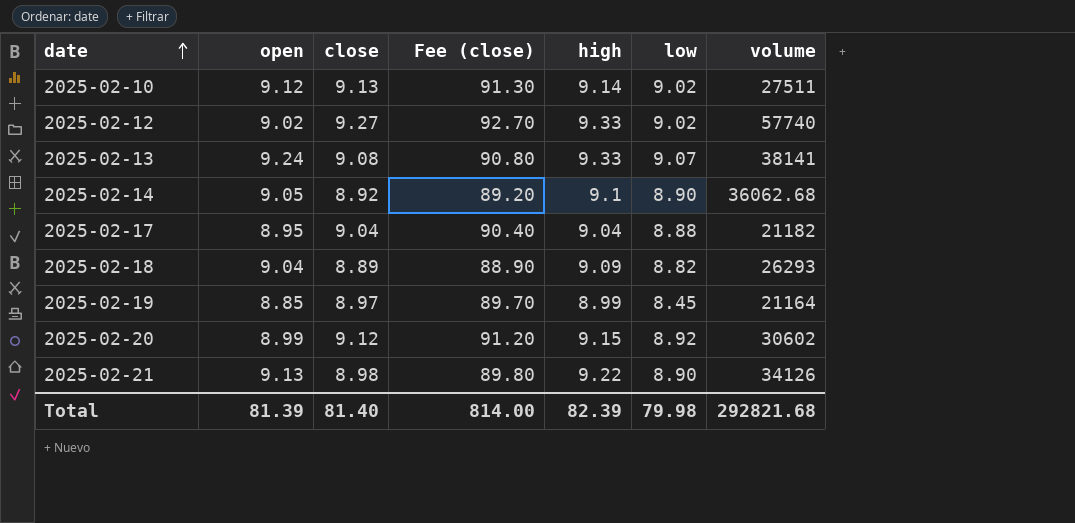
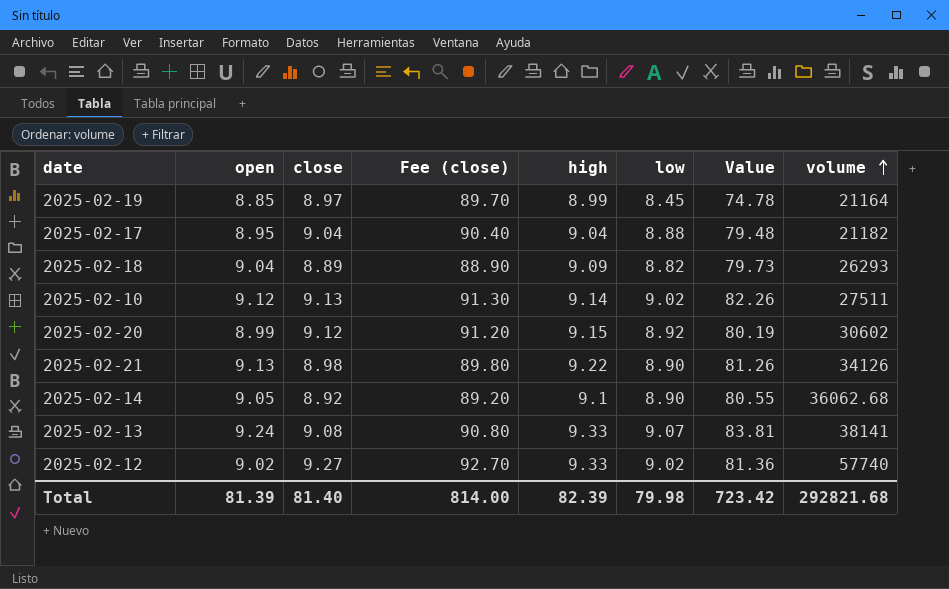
row order: date ascending -> volume ascending
column Value | formula: none -> [open] * [low]

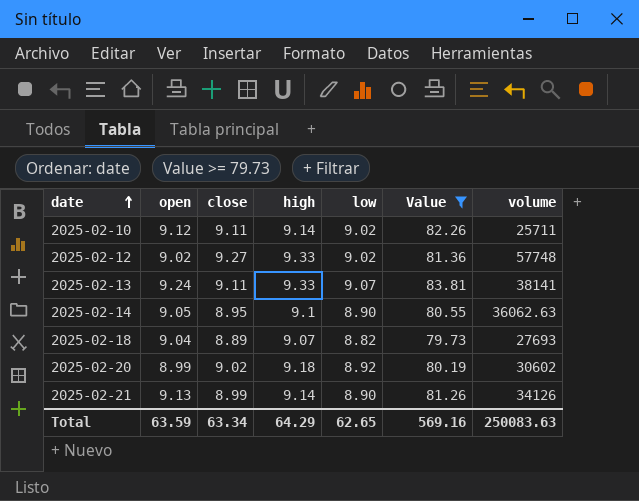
filter: none -> Value >= 79.73
row order: volume ascending -> date ascending
column Fee (close) | formula: [close] * 10 -> none
2025-02-10 | close: 9.13 -> 9.11
2025-02-10 | volume: 27511 -> 25711
2025-02-12 | volume: 57740 -> 57748
2025-02-13 | close: 9.08 -> 9.11
2025-02-14 | close: 8.92 -> 8.95
2025-02-14 | volume: 36062.68 -> 36062.63
2025-02-18 | high: 9.09 -> 9.07
2025-02-18 | volume: 26293 -> 27693
2025-02-20 | close: 9.12 -> 9.02
2025-02-20 | high: 9.15 -> 9.18
2025-02-21 | close: 8.98 -> 8.99
2025-02-21 | high: 9.22 -> 9.14
Total | open: 81.39 -> 63.59
Total | close: 81.40 -> 63.34
Total | high: 82.39 -> 64.29
Total | low: 79.98 -> 62.65
Total | Value: 723.42 -> 569.16
Total | volume: 292821.68 -> 250083.63

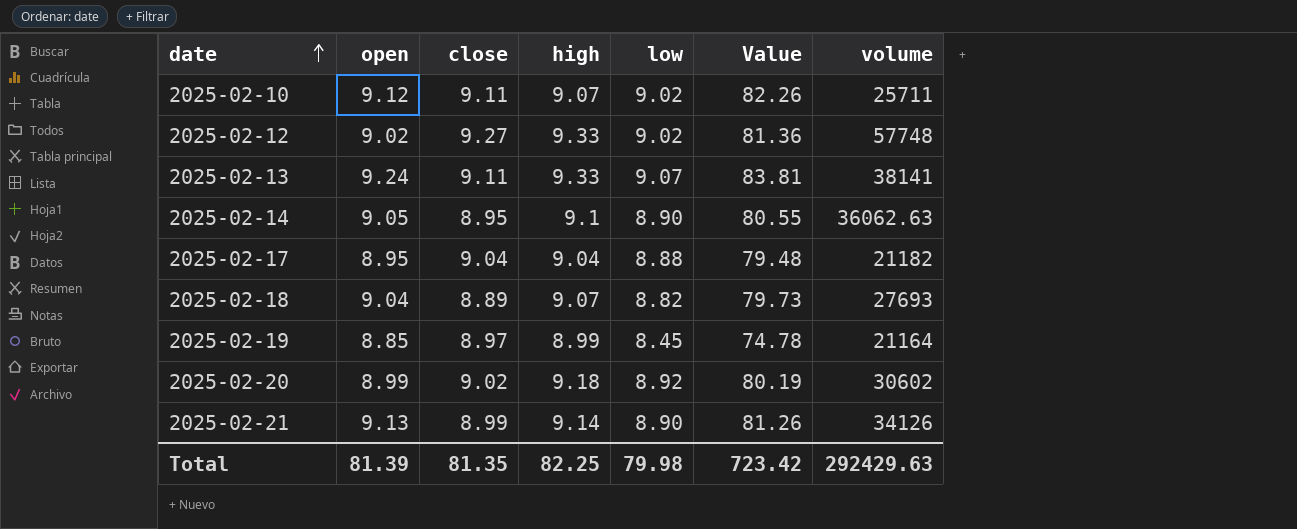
filter: Value >= 79.73 -> none
2025-02-10 | high: 9.14 -> 9.07
Total | open: 63.59 -> 81.39
Total | close: 63.34 -> 81.35
Total | high: 64.29 -> 82.25
Total | low: 62.65 -> 79.98
Total | Value: 569.16 -> 723.42
Total | volume: 250083.63 -> 292429.63

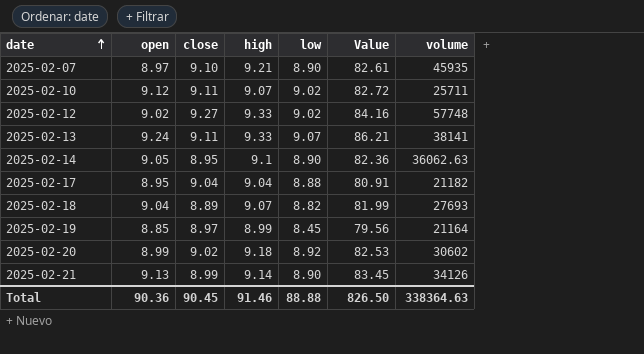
column Value | formula: [open] * [low] -> [open] * [high]
row 2025-02-07: none -> 8.97 | 9.10 | 9.21 | 8.90 | 82.61 | 45935
Total | open: 81.39 -> 90.36
Total | close: 81.35 -> 90.45
Total | high: 82.25 -> 91.46
Total | low: 79.98 -> 88.88
Total | Value: 723.42 -> 826.50
Total | volume: 292429.63 -> 338364.63

